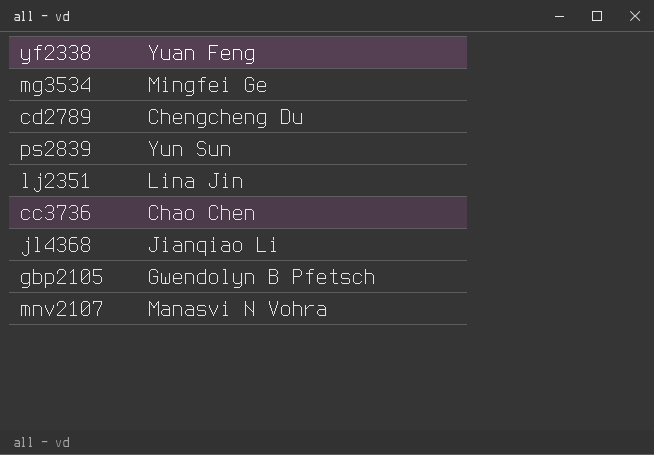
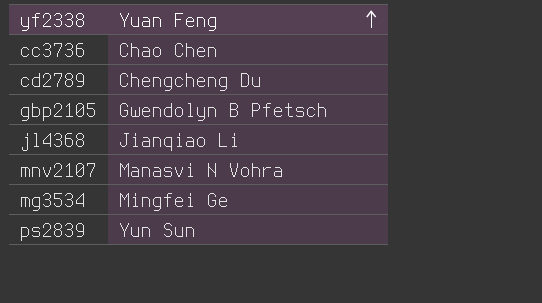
row order: none -> Yuan Feng ascending
row lj2351: Lina Jin -> none

